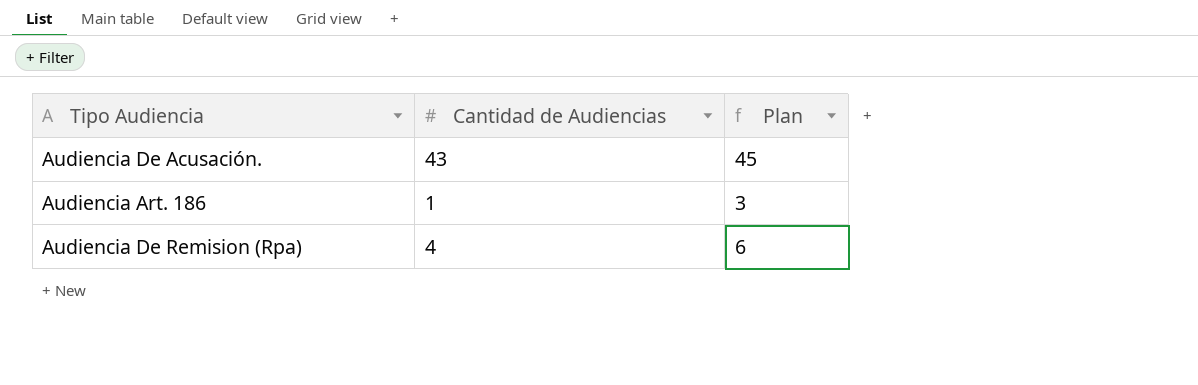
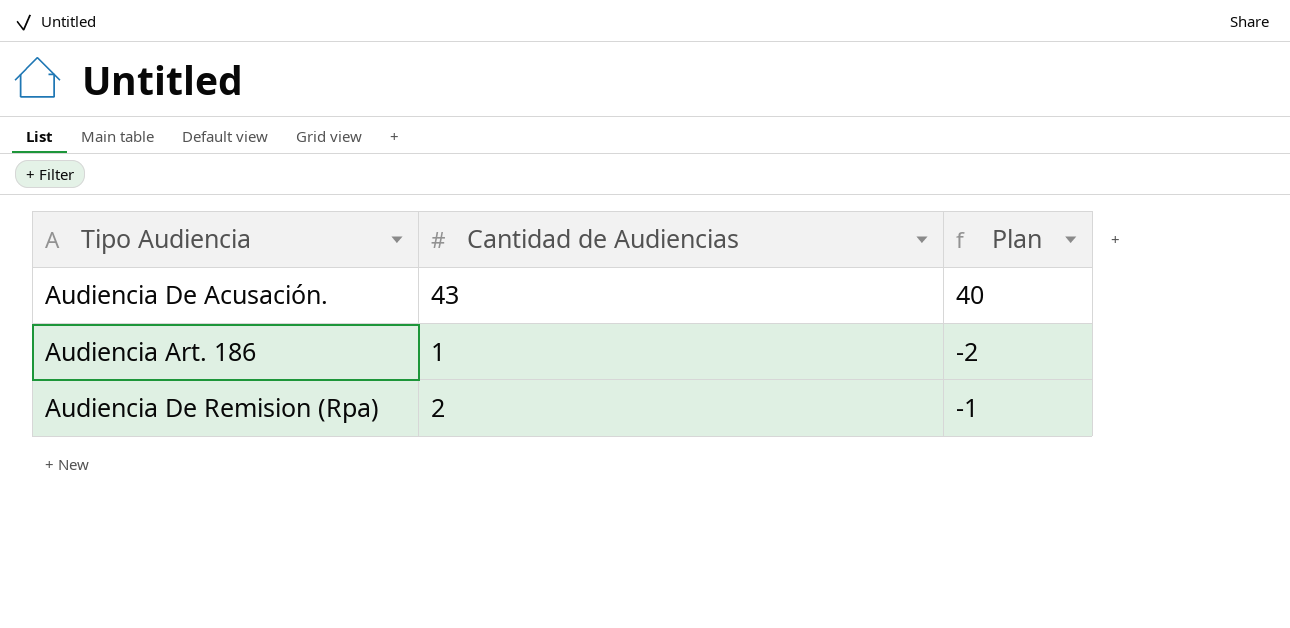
column Plan | formula: [Cantidad de Audiencias] + 2 -> [Cantidad de Audiencias] - 3
Audiencia De Remision (Rpa) | Cantidad de Audiencias: 4 -> 2

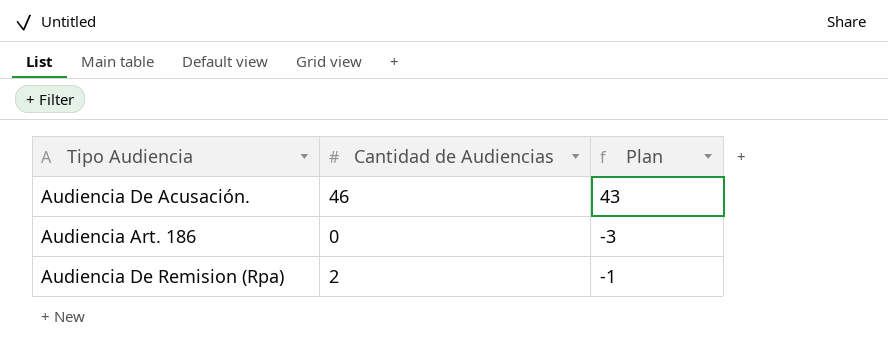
Audiencia De Acusación. | Cantidad de Audiencias: 43 -> 46
Audiencia De Acusación. | Plan: 40 -> 43
Audiencia Art. 186 | Cantidad de Audiencias: 1 -> 0
Audiencia Art. 186 | Plan: -2 -> -3

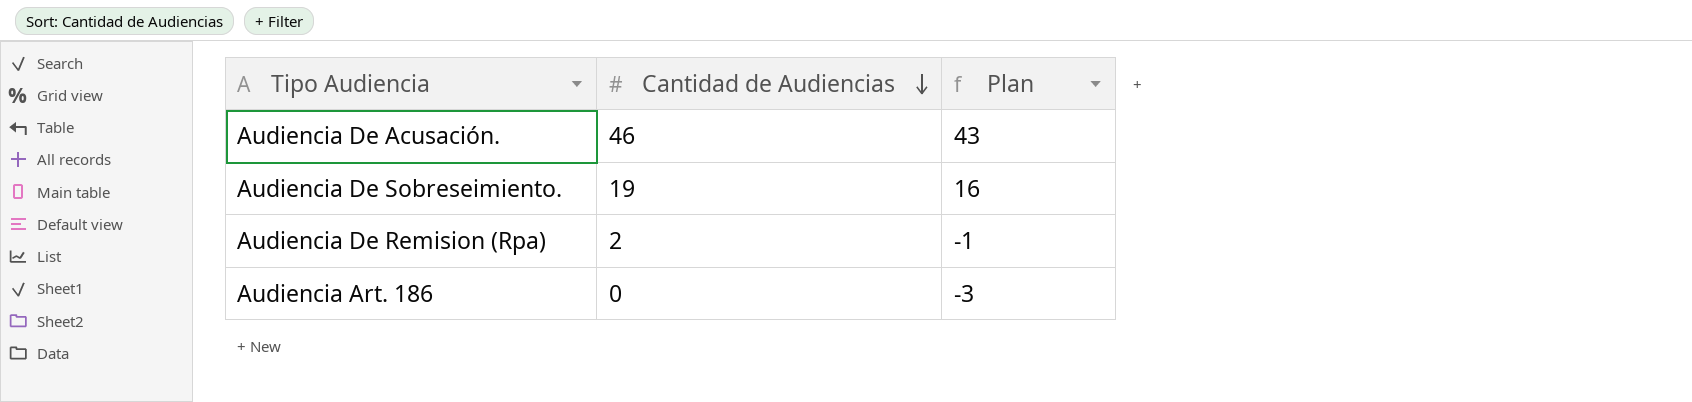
row order: none -> Cantidad de Audiencias descending
row Audiencia De Sobreseimiento.: none -> 19 | 16

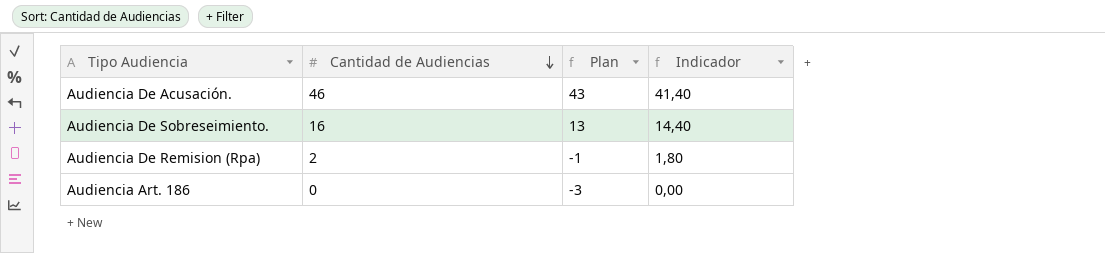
column Indicador | formula: none -> [Cantidad de Audiencias] * 0,9
Audiencia De Sobreseimiento. | Cantidad de Audiencias: 19 -> 16
Audiencia De Sobreseimiento. | Plan: 16 -> 13

